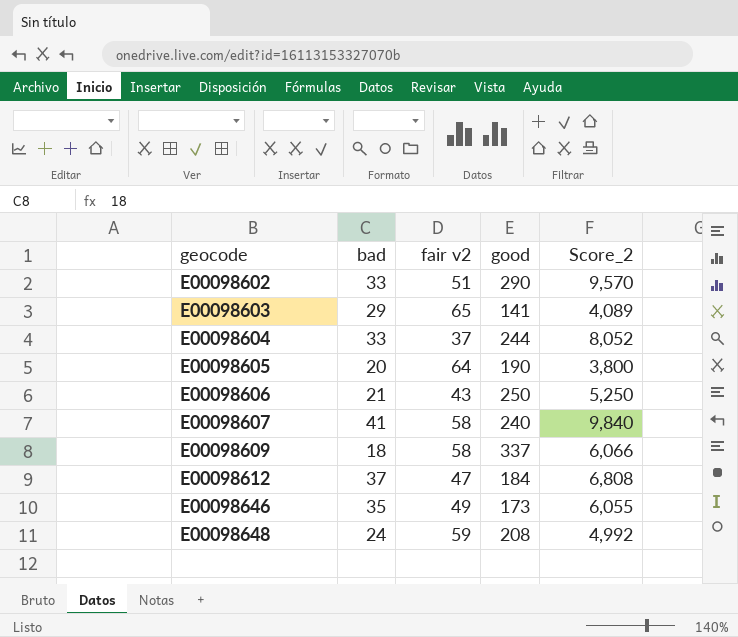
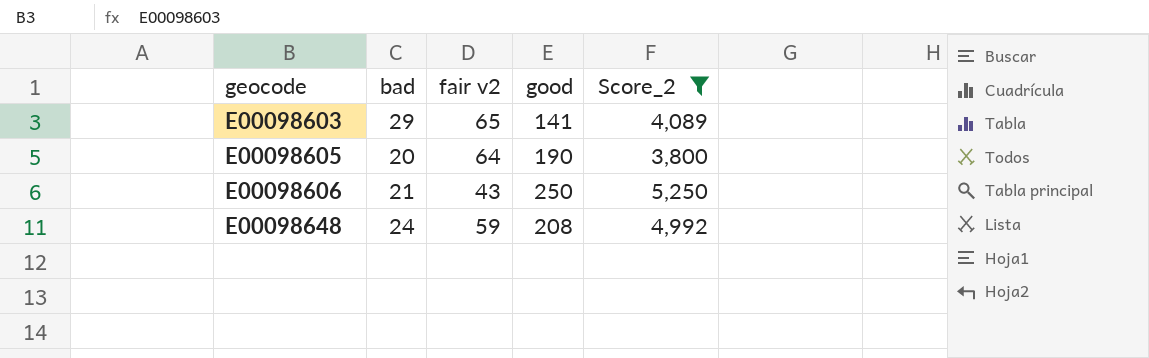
filter: none -> Score_2 <= 5,250

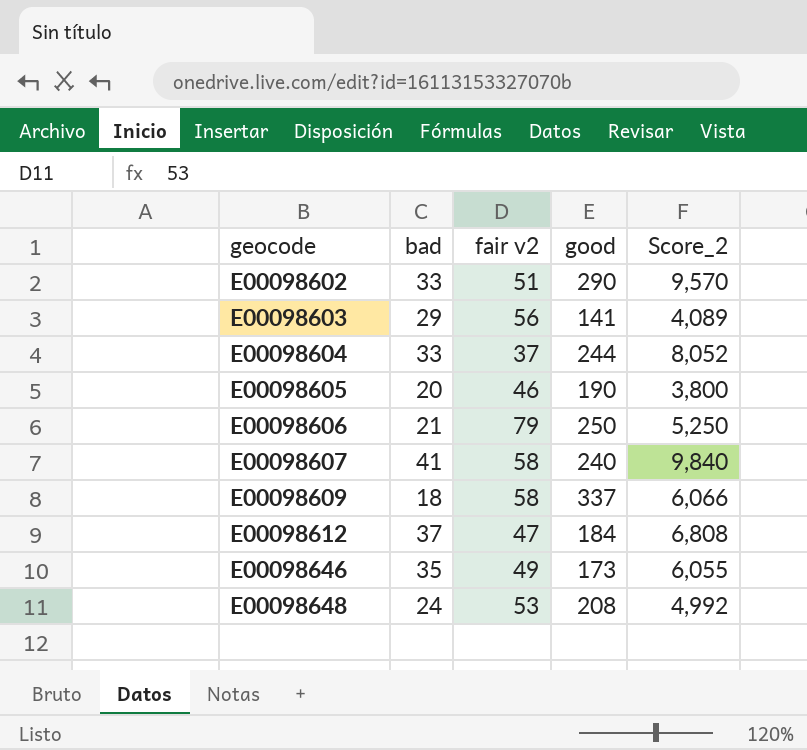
filter: Score_2 <= 5,250 -> none
E00098603 | fair v2: 65 -> 56
E00098605 | fair v2: 64 -> 46
E00098606 | fair v2: 43 -> 79
E00098648 | fair v2: 59 -> 53

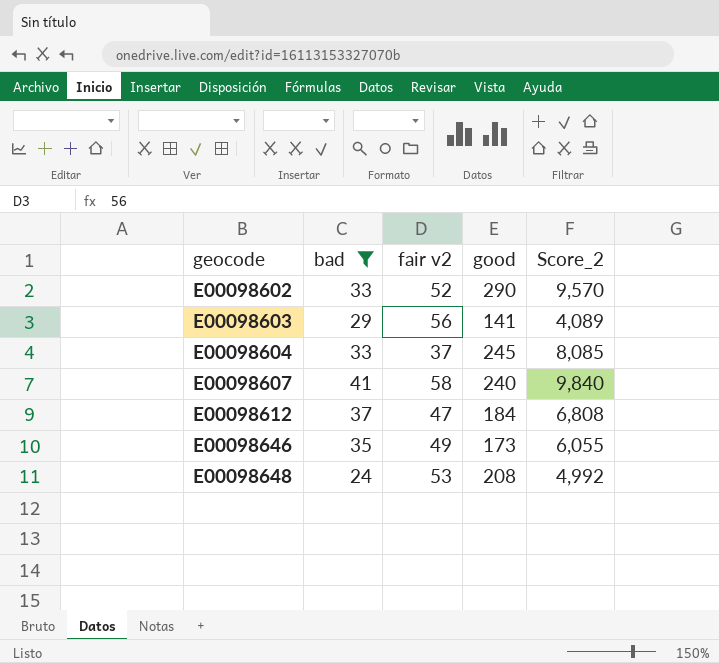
filter: none -> bad >= 24
E00098602 | fair v2: 51 -> 52
E00098604 | good: 244 -> 245
E00098604 | Score_2: 8,052 -> 8,085

